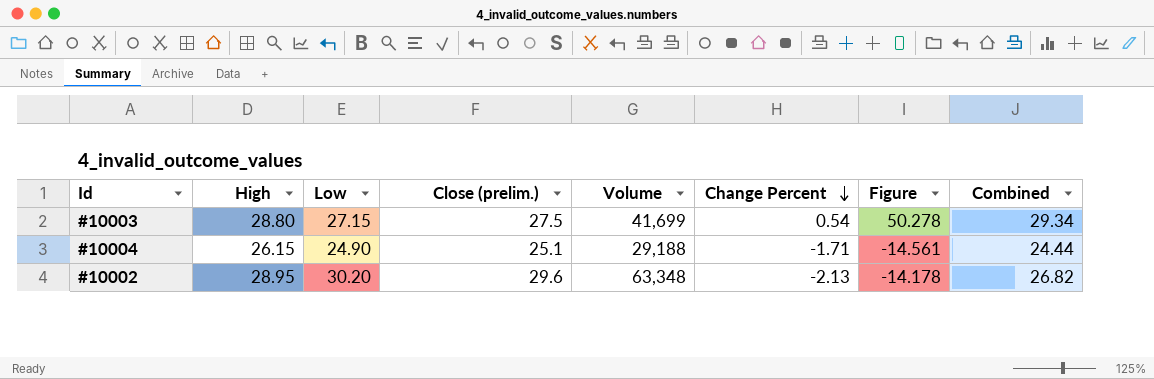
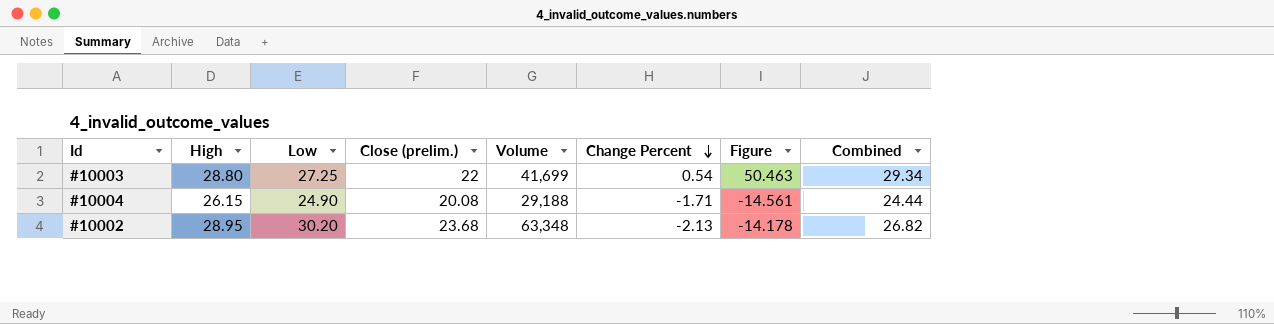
#10003 | Low: 27.15 -> 27.25
#10003 | Close (prelim.): 27.5 -> 22
#10003 | Figure: 50.278 -> 50.463
#10004 | Close (prelim.): 25.1 -> 20.08
#10002 | Close (prelim.): 29.6 -> 23.68

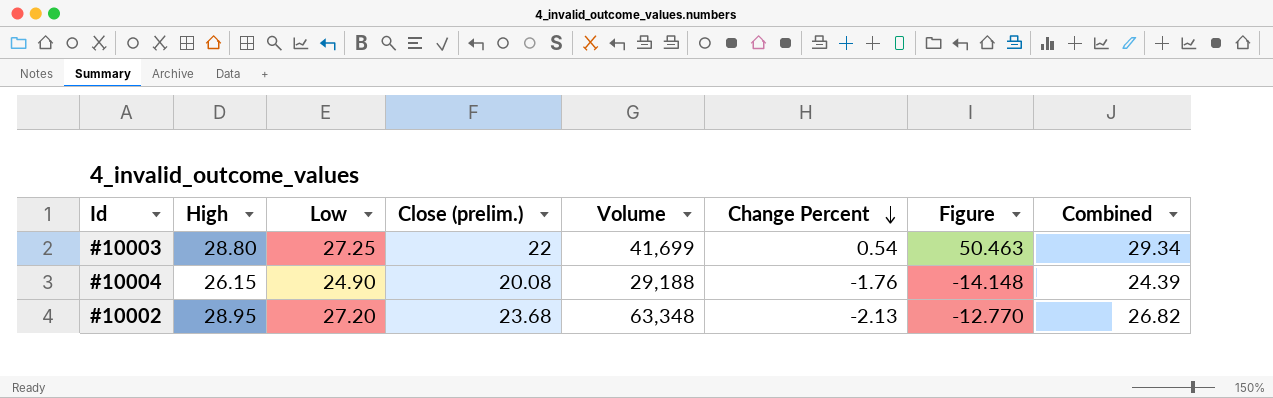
#10004 | Change Percent: -1.71 -> -1.76
#10004 | Figure: -14.561 -> -14.148
#10004 | Combined: 24.44 -> 24.39
#10002 | Low: 30.20 -> 27.20
#10002 | Figure: -14.178 -> -12.770

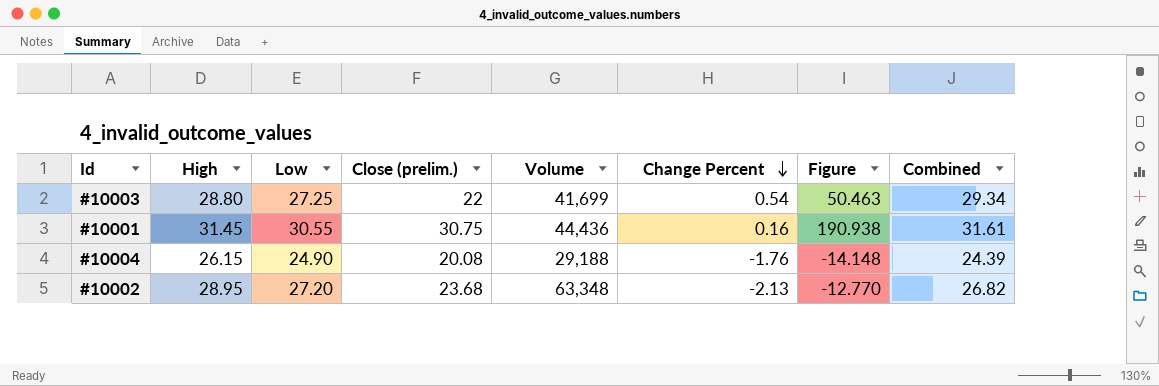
row #10001: none -> 31.45 | 30.55 | 30.75 | 44,436 | 0.16 | 190.938 | 31.61

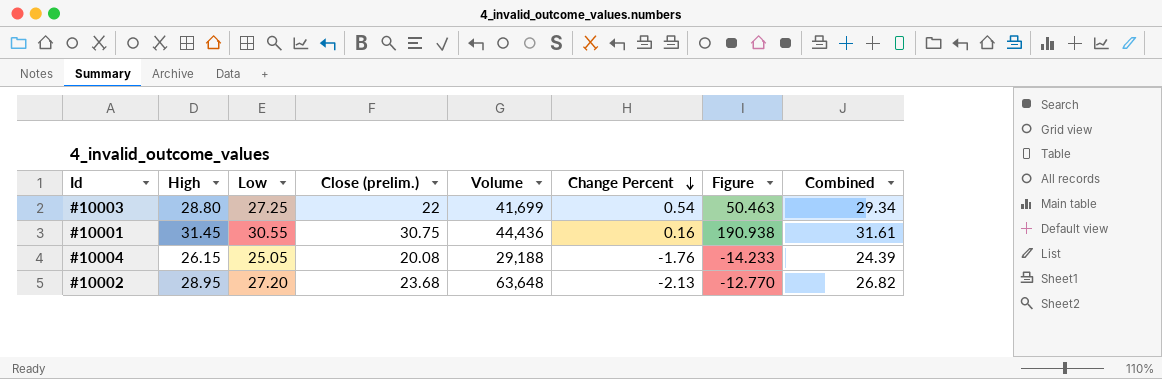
#10004 | Low: 24.90 -> 25.05
#10004 | Figure: -14.148 -> -14.233
#10002 | Volume: 63,348 -> 63,648

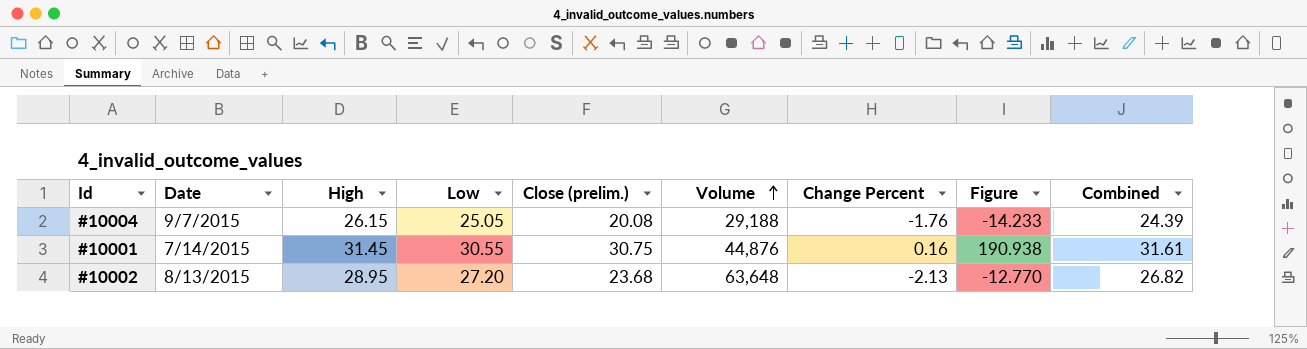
row order: Change Percent descending -> Volume ascending
column Date | position: none -> 2
row #10003: 28.80 | 27.25 | 22 | 41,699 | 0.54 | 50.463 | 29.34 -> none
#10001 | Volume: 44,436 -> 44,876

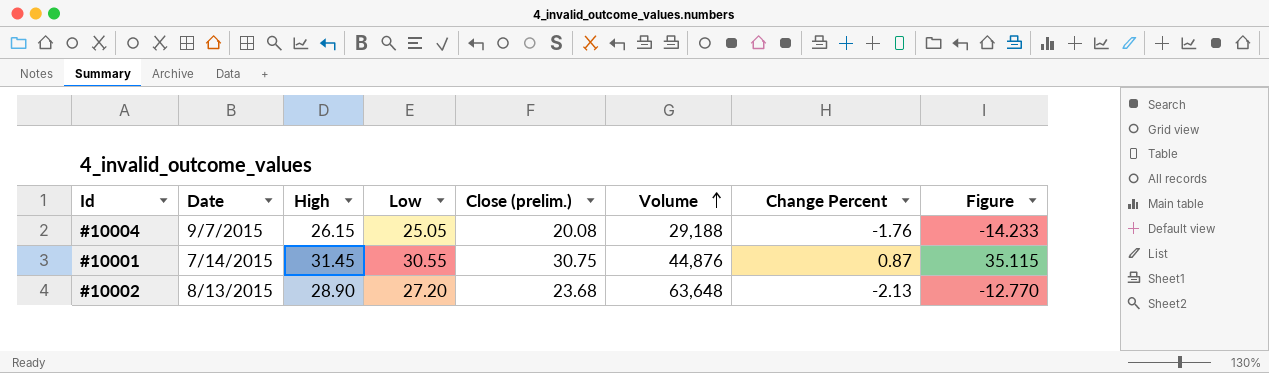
column Combined | formula: [High] + [Change Percent] -> none
#10001 | Change Percent: 0.16 -> 0.87
#10001 | Figure: 190.938 -> 35.115
#10002 | High: 28.95 -> 28.90

